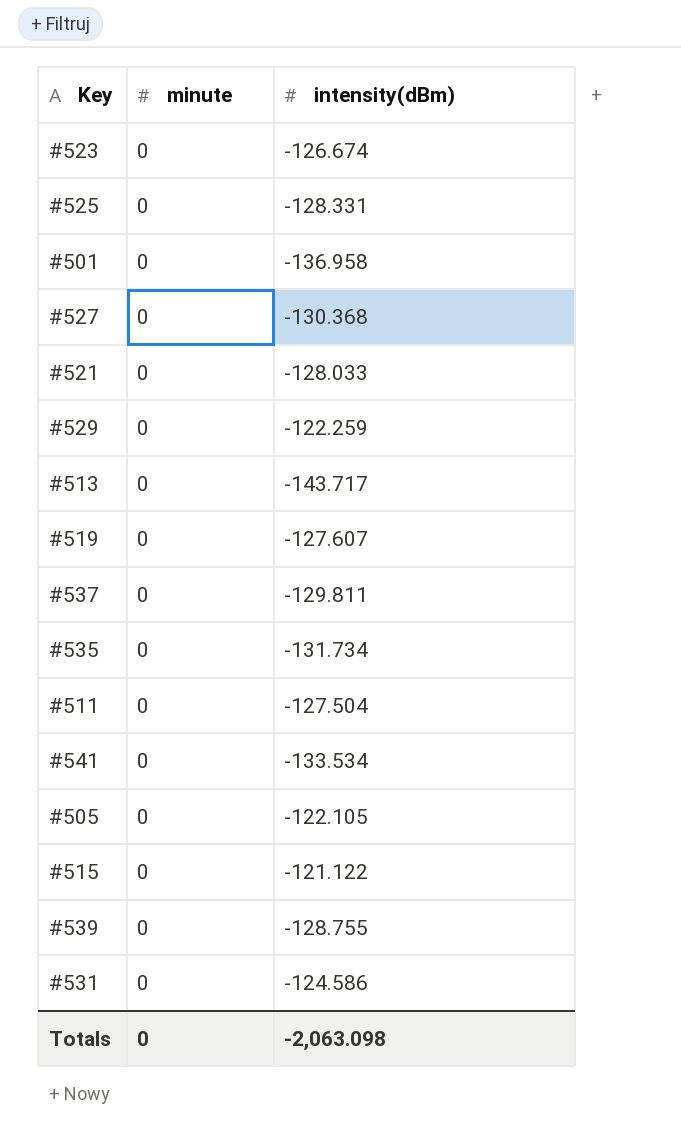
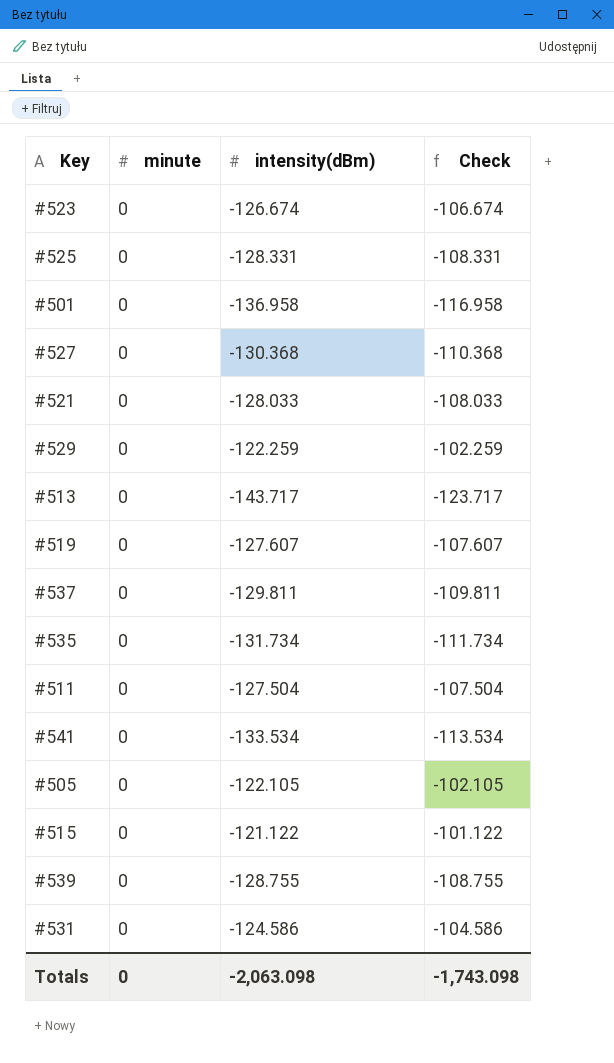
column Check | formula: none -> [intensity(dBm)] + 20

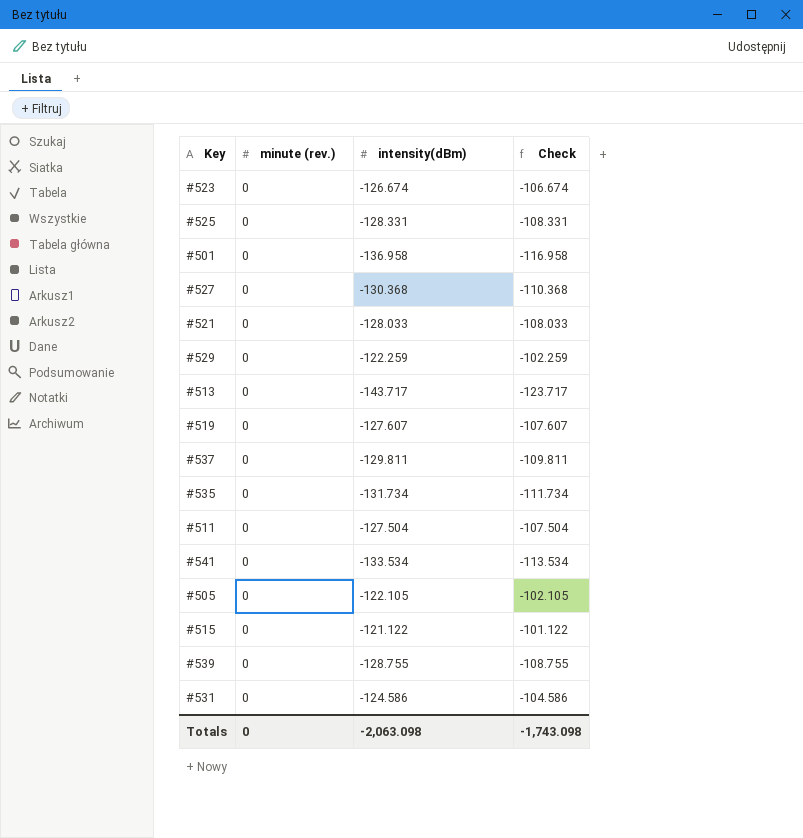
column name: minute -> minute (rev.)

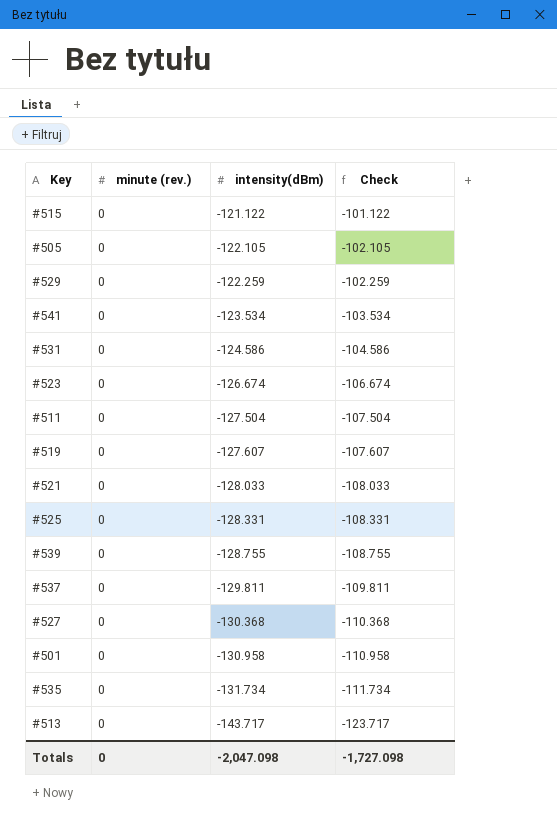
row order: none -> intensity(dBm) descending
#541 | intensity(dBm): -133.534 -> -123.534
#541 | Check: -113.534 -> -103.534
#501 | intensity(dBm): -136.958 -> -130.958
#501 | Check: -116.958 -> -110.958
Totals | intensity(dBm): -2,063.098 -> -2,047.098
Totals | Check: -1,743.098 -> -1,727.098

